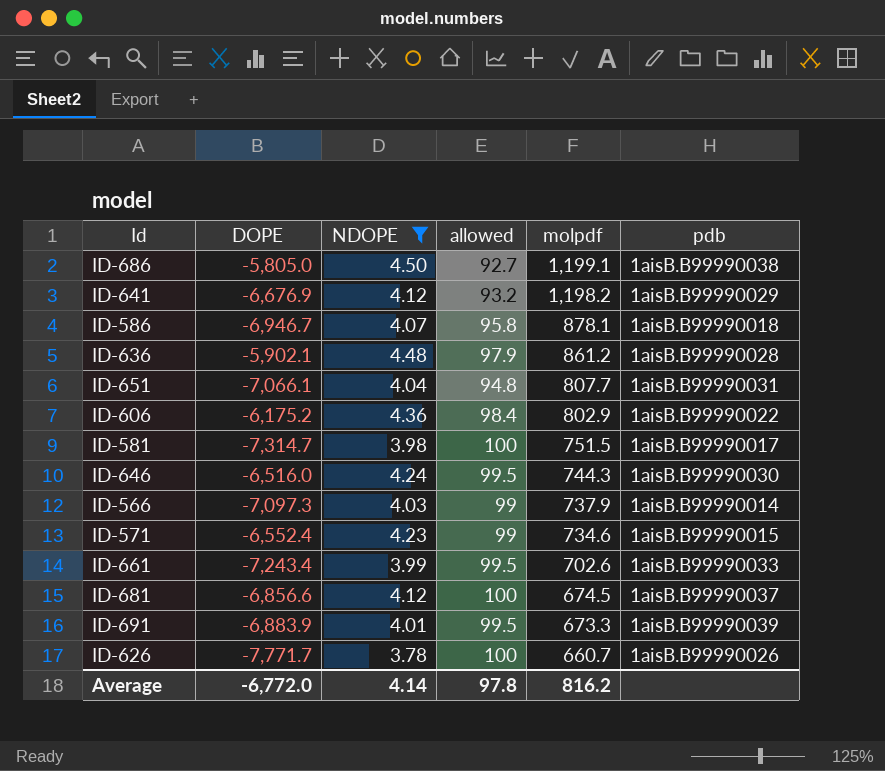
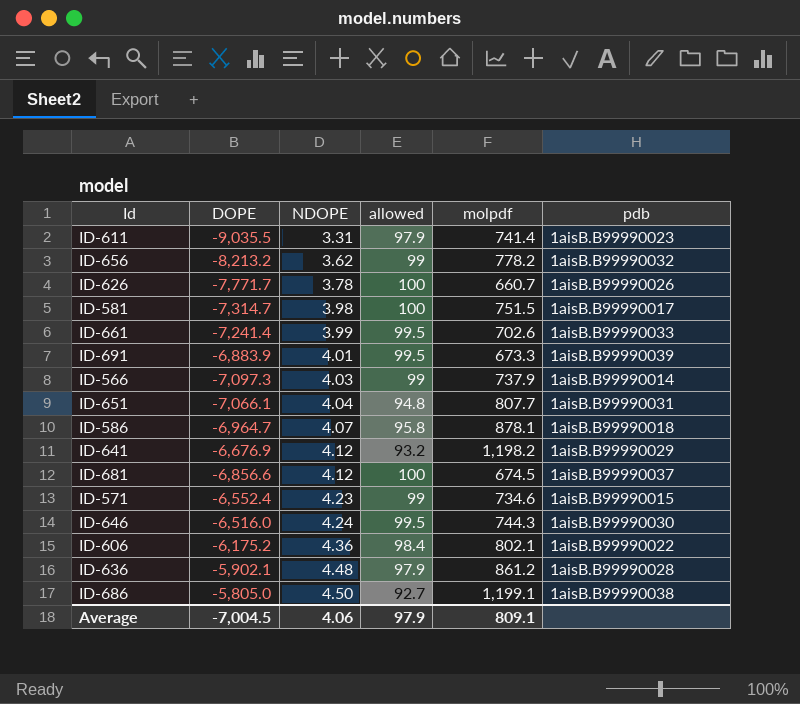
filter: NDOPE >= 3.78 -> none
row order: molpdf descending -> NDOPE ascending
ID-661 | DOPE: -7,243.4 -> -7,241.4
ID-586 | DOPE: -6,946.7 -> -6,964.7
ID-606 | molpdf: 802.9 -> 802.1
Average | DOPE: -6,772.0 -> -7,004.5
Average | NDOPE: 4.14 -> 4.06
Average | allowed: 97.8 -> 97.9
Average | molpdf: 816.2 -> 809.1

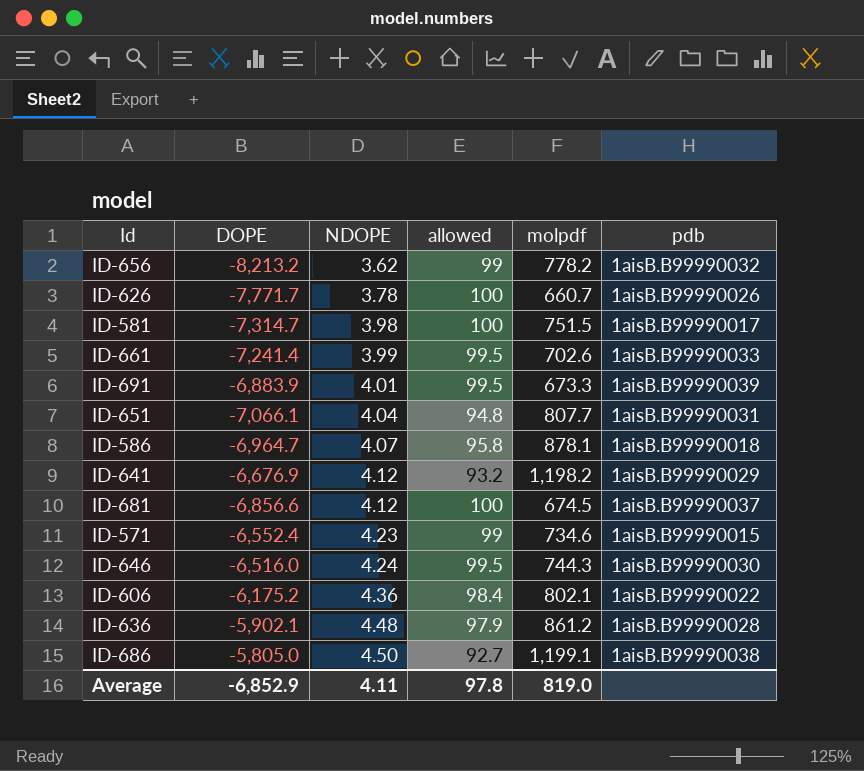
row ID-611: -9,035.5 | 3.31 | 97.9 | 741.4 | 1aisB.B99990023 -> none
row ID-566: -7,097.3 | 4.03 | 99 | 737.9 | 1aisB.B99990014 -> none
Average | DOPE: -7,004.5 -> -6,852.9
Average | NDOPE: 4.06 -> 4.11
Average | allowed: 97.9 -> 97.8
Average | molpdf: 809.1 -> 819.0

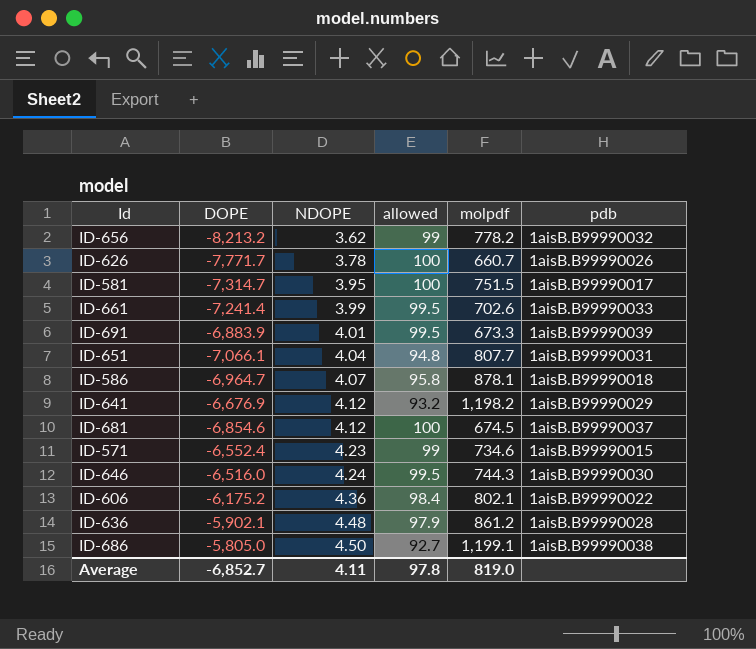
ID-581 | NDOPE: 3.98 -> 3.95
ID-681 | DOPE: -6,856.6 -> -6,854.6
Average | DOPE: -6,852.9 -> -6,852.7

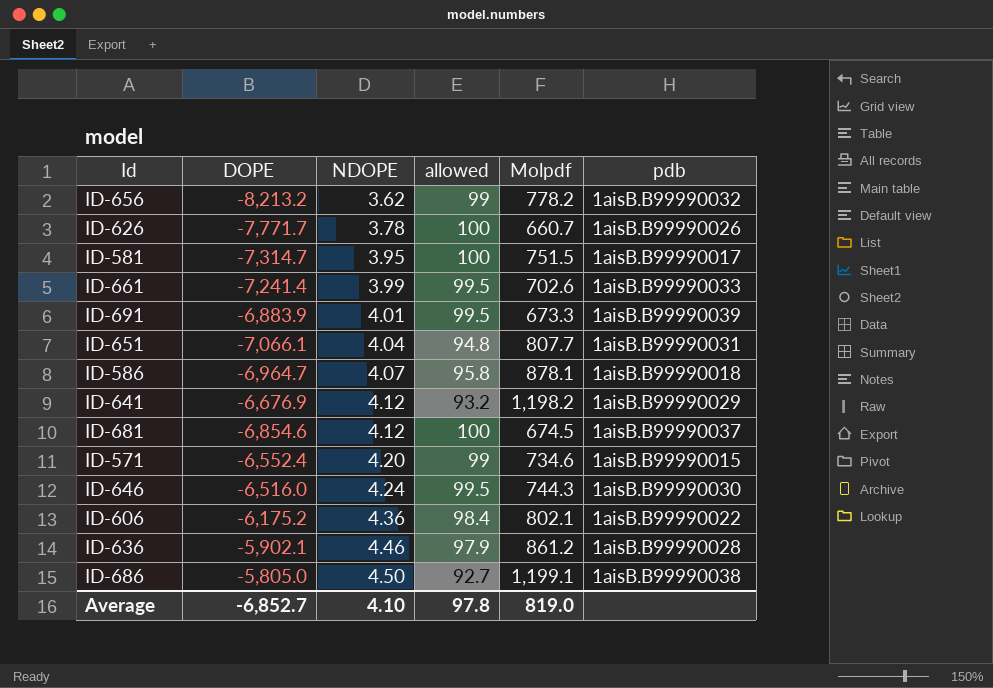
column name: molpdf -> Molpdf
ID-571 | NDOPE: 4.23 -> 4.20
ID-636 | NDOPE: 4.48 -> 4.46
Average | NDOPE: 4.11 -> 4.10

